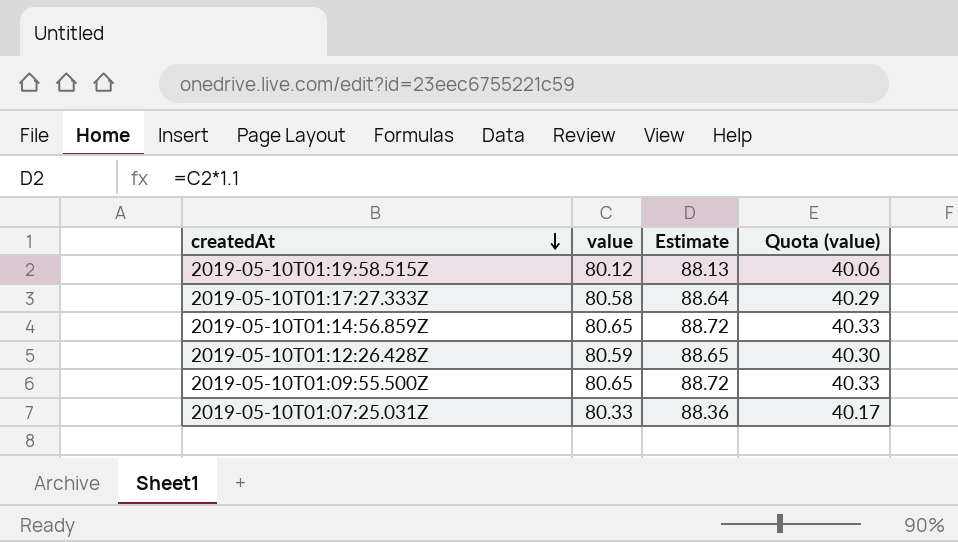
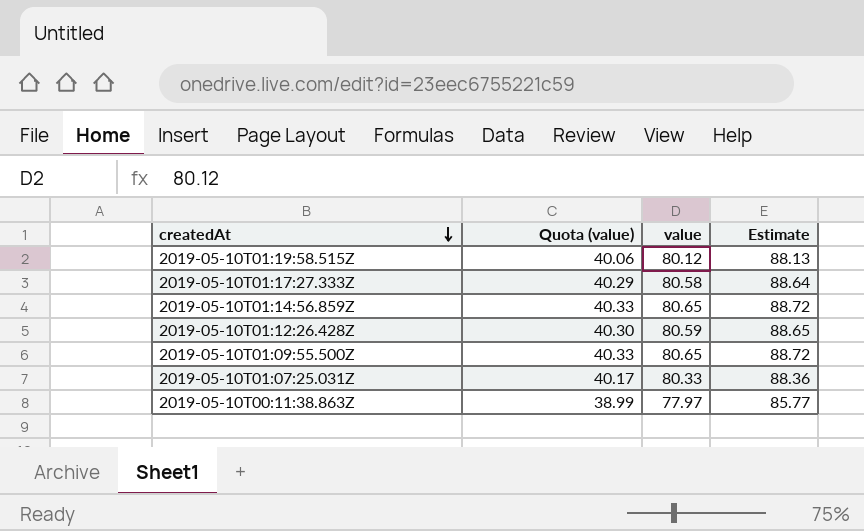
column Quota (value) | position: 4 -> 2
row 2019-05-10T00:11:38.863Z: none -> 38.99 | 77.97 | 85.77

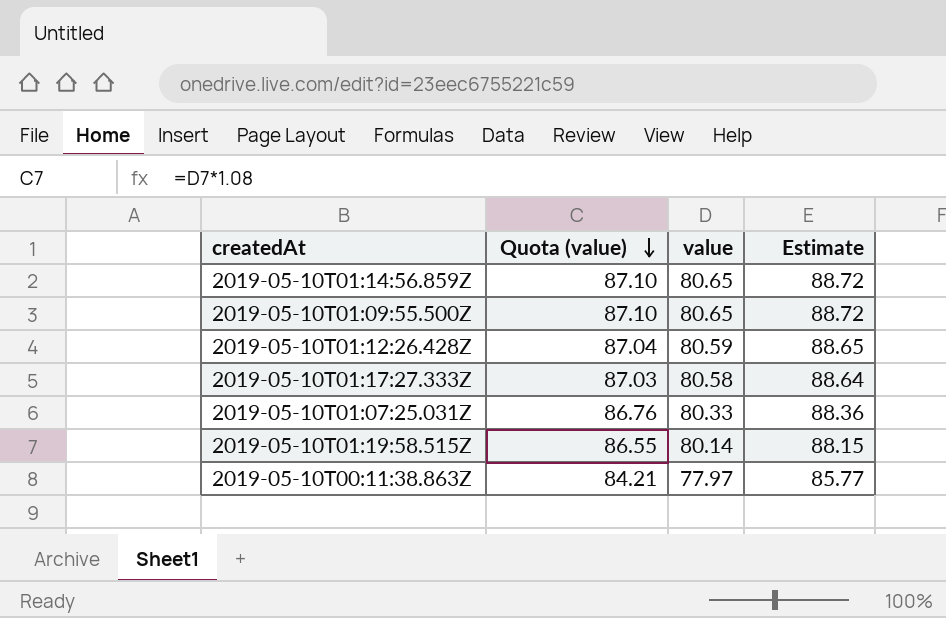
row order: createdAt descending -> Quota (value) descending
column Quota (value) | formula: [value] * 0.5 -> [value] * 1.08
2019-05-10T01:19:58.515Z | value: 80.12 -> 80.14
2019-05-10T01:19:58.515Z | Estimate: 88.13 -> 88.15

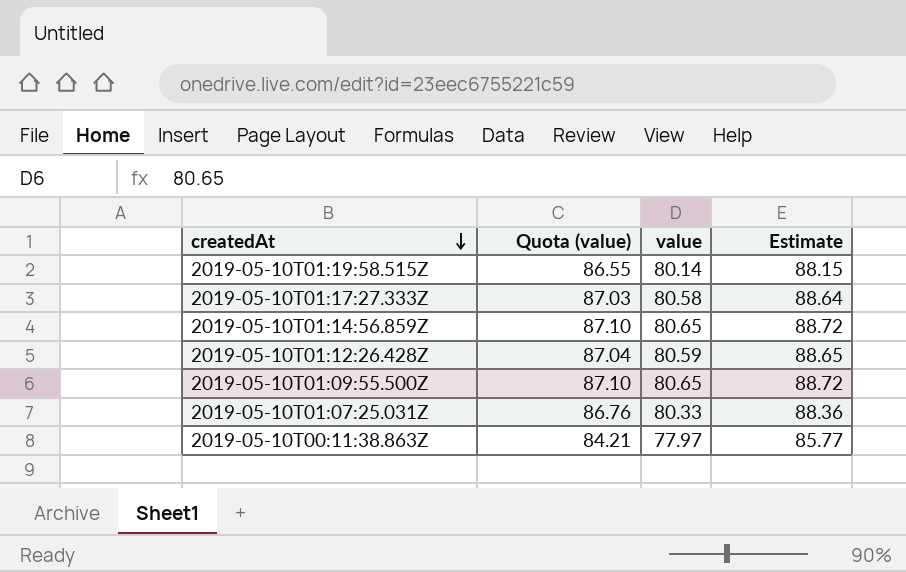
row order: Quota (value) descending -> createdAt descending

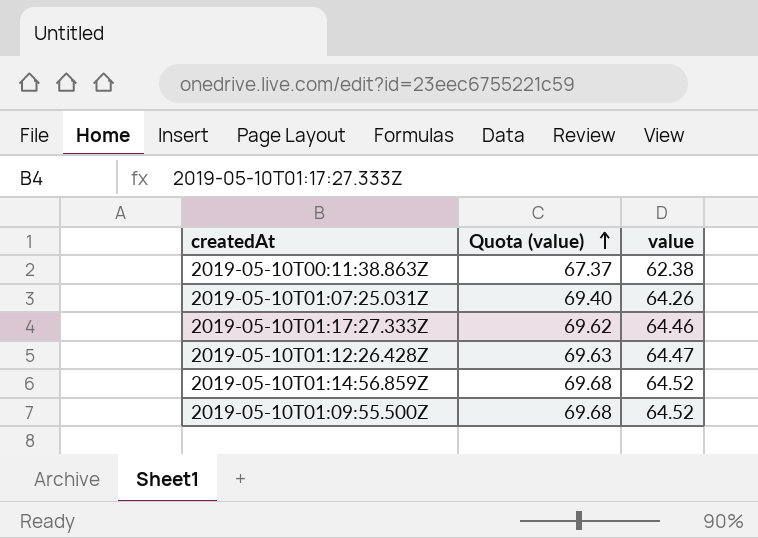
row order: createdAt descending -> Quota (value) ascending
column Estimate | formula: [value] * 1.1 -> none
row 2019-05-10T01:19:58.515Z: 86.55 | 80.14 | 88.15 -> none
2019-05-10T00:11:38.863Z | Quota (value): 84.21 -> 67.37
2019-05-10T00:11:38.863Z | value: 77.97 -> 62.38
2019-05-10T01:07:25.031Z | Quota (value): 86.76 -> 69.40
2019-05-10T01:07:25.031Z | value: 80.33 -> 64.26
2019-05-10T01:17:27.333Z | Quota (value): 87.03 -> 69.62
2019-05-10T01:17:27.333Z | value: 80.58 -> 64.46
2019-05-10T01:12:26.428Z | Quota (value): 87.04 -> 69.63
2019-05-10T01:12:26.428Z | value: 80.59 -> 64.47
2019-05-10T01:14:56.859Z | Quota (value): 87.10 -> 69.68
2019-05-10T01:14:56.859Z | value: 80.65 -> 64.52
2019-05-10T01:09:55.500Z | Quota (value): 87.10 -> 69.68
2019-05-10T01:09:55.500Z | value: 80.65 -> 64.52

